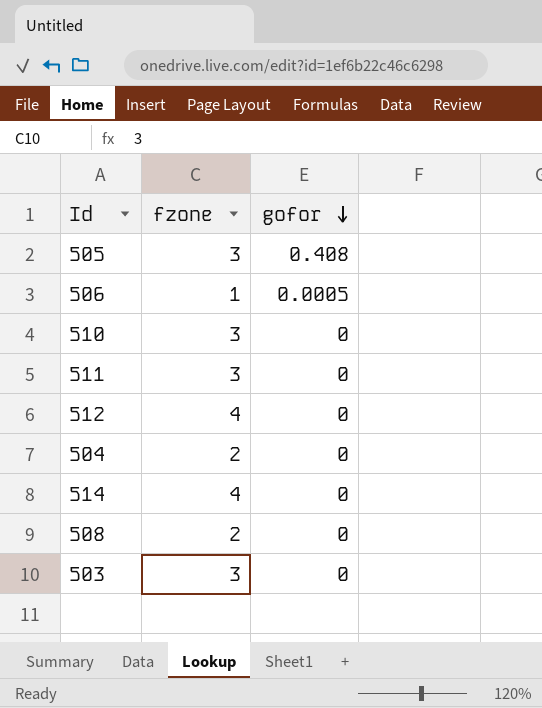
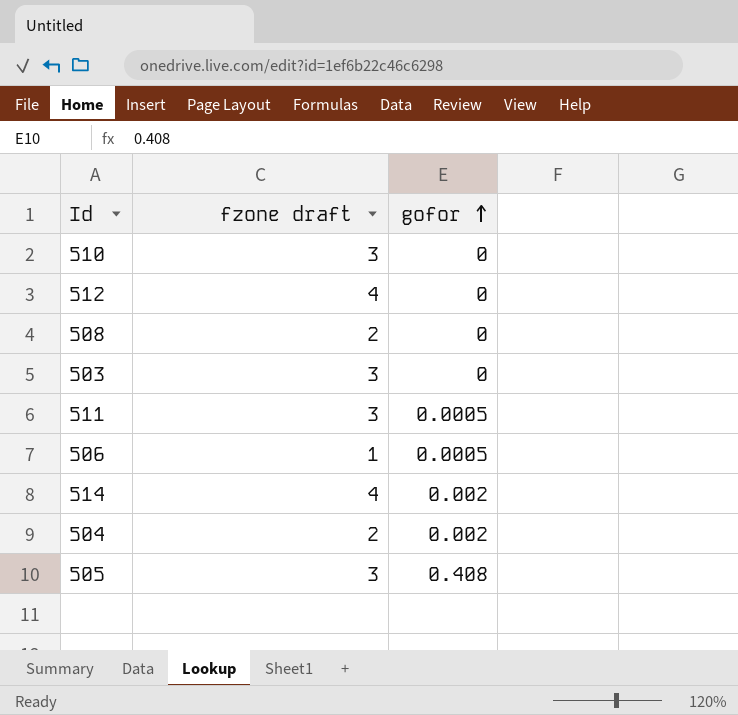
row order: gofor descending -> gofor ascending
column name: fzone -> fzone draft
511 | gofor: 0 -> 0.0005
514 | gofor: 0 -> 0.002
504 | gofor: 0 -> 0.002

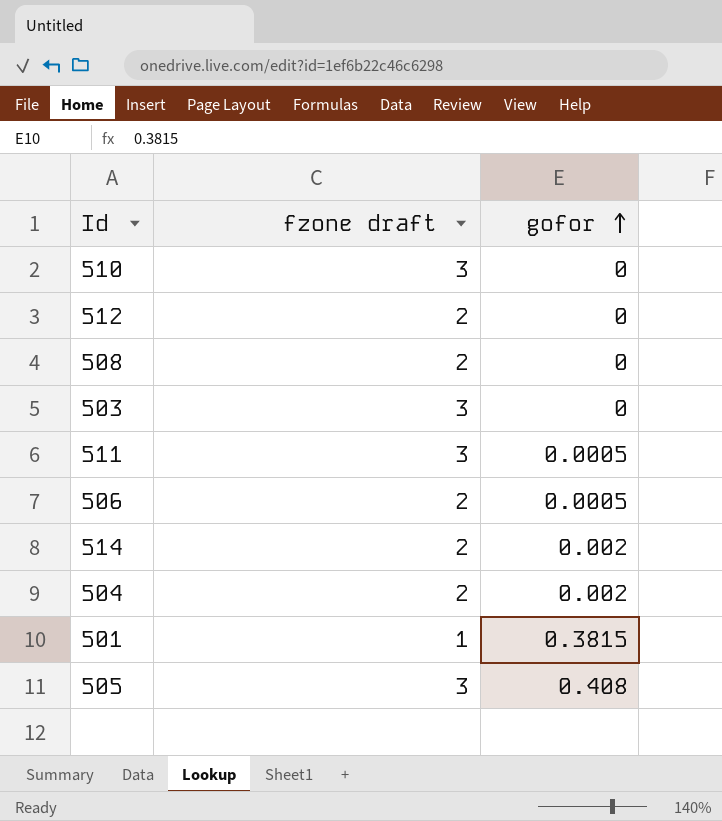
512 | fzone draft: 4 -> 2
506 | fzone draft: 1 -> 2
514 | fzone draft: 4 -> 2
row 501: none -> 1 | 0.3815

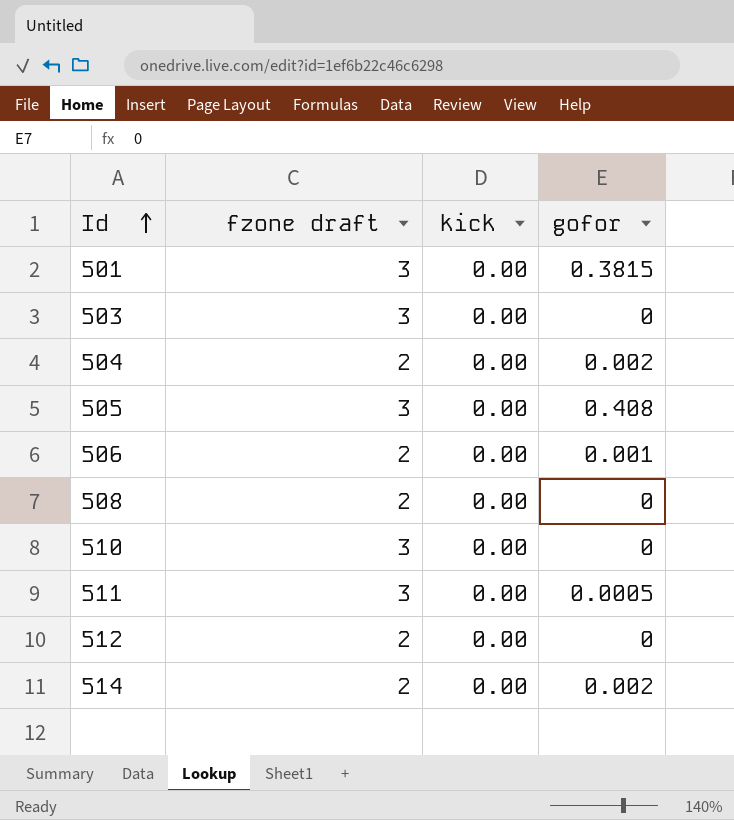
row order: gofor ascending -> Id ascending
column kick | position: none -> 3
501 | fzone draft: 1 -> 3
506 | gofor: 0.0005 -> 0.001

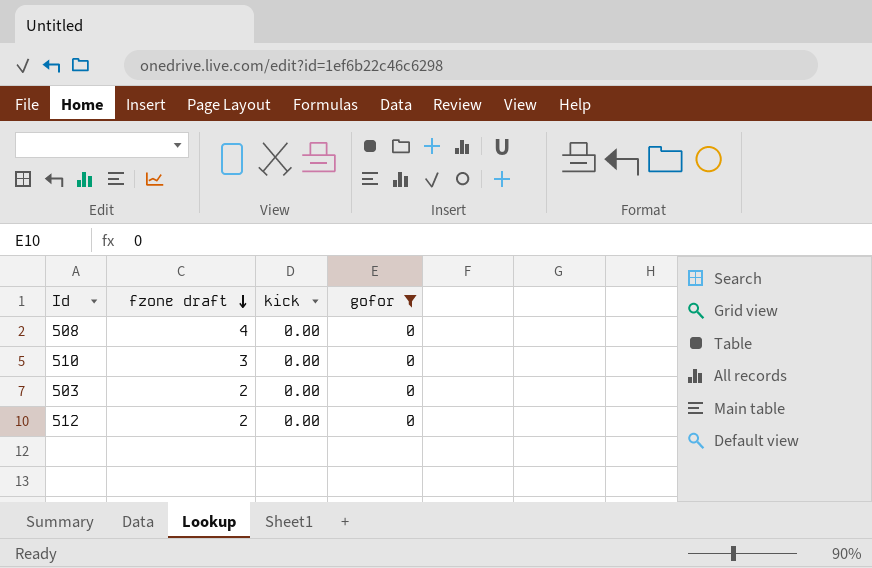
filter: none -> gofor = 0
row order: Id ascending -> fzone draft descending
508 | fzone draft: 2 -> 4
503 | fzone draft: 3 -> 2

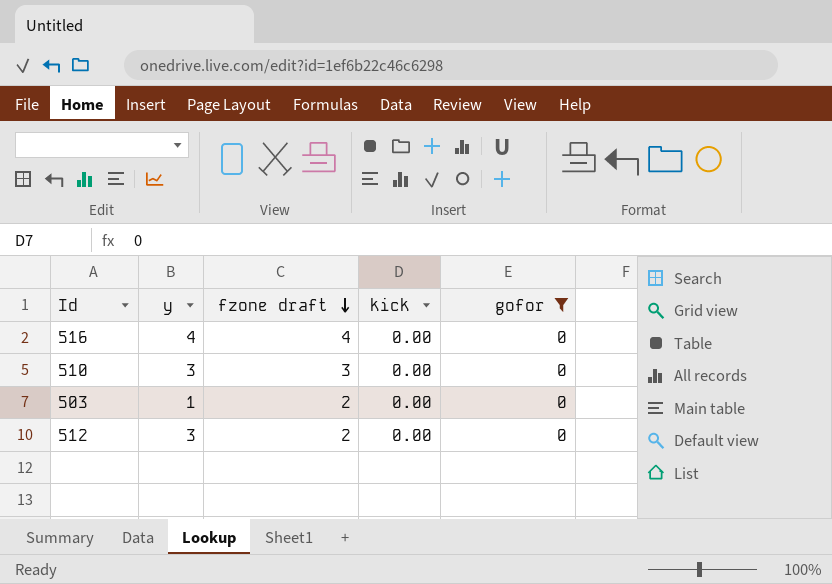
column y | position: none -> 2
row 508: 4 | 0.00 | 0 -> none
row 516: none -> 4 | 4 | 0.00 | 0

